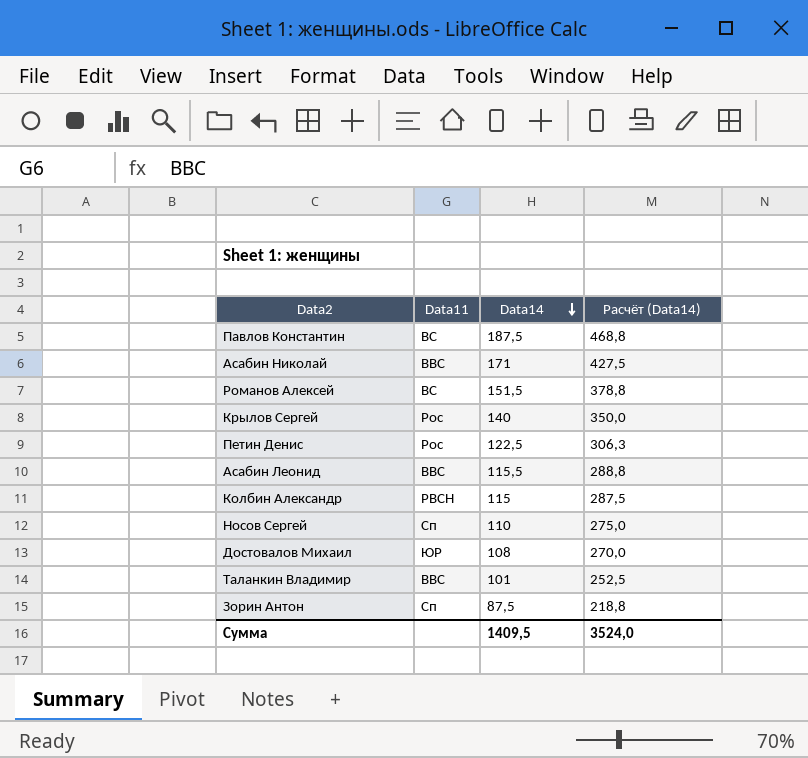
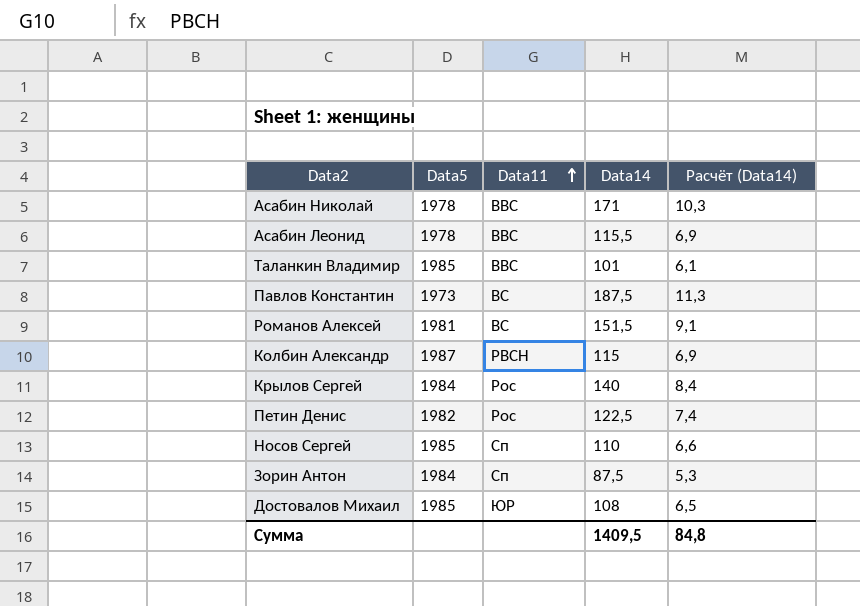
row order: Data14 descending -> Data11 ascending
column Data5 | position: none -> 2
column Расчёт (Data14) | formula: [Data14] * 2,5 -> [Data14] * 0,06
Сумма | Расчёт (Data14): 3524,0 -> 84,8

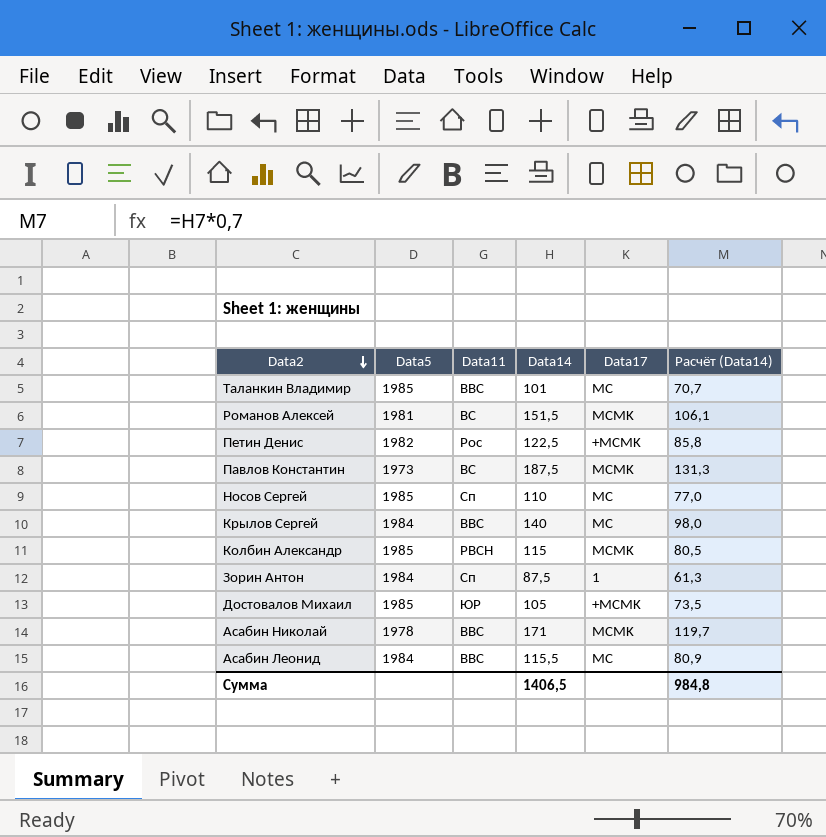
row order: Data11 ascending -> Data2 descending
column Data17 | position: none -> 5
column Расчёт (Data14) | formula: [Data14] * 0,06 -> [Data14] * 0,7
Крылов Сергей | Data11: Рос -> ВВС
Колбин Александр | Data5: 1987 -> 1985
Достовалов Михаил | Data14: 108 -> 105
Асабин Леонид | Data5: 1978 -> 1984
Сумма | Data14: 1409,5 -> 1406,5
Сумма | Расчёт (Data14): 84,8 -> 984,8

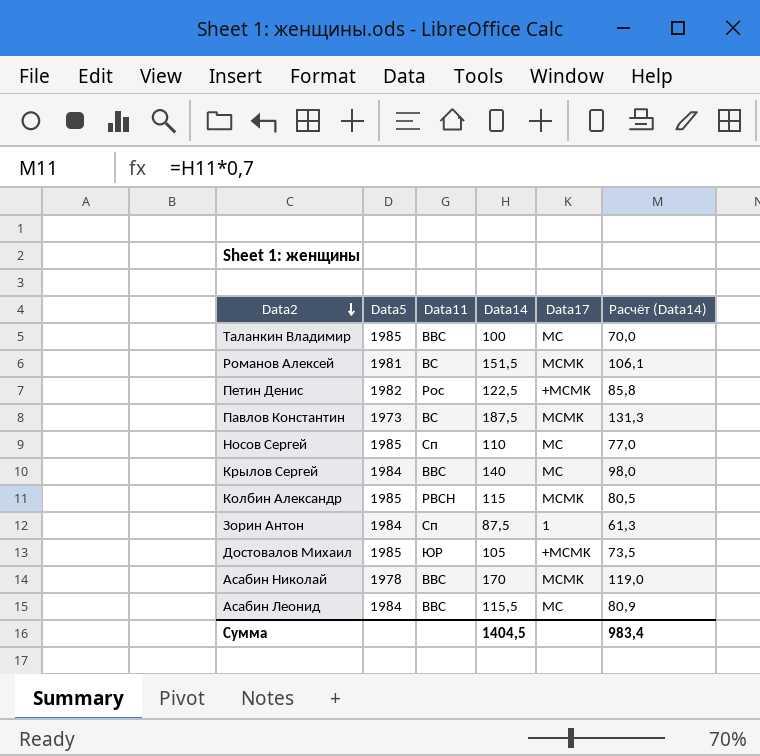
Таланкин Владимир | Data14: 101 -> 100
Таланкин Владимир | Расчёт (Data14): 70,7 -> 70,0
Асабин Николай | Data14: 171 -> 170
Асабин Николай | Расчёт (Data14): 119,7 -> 119,0
Сумма | Data14: 1406,5 -> 1404,5
Сумма | Расчёт (Data14): 984,8 -> 983,4

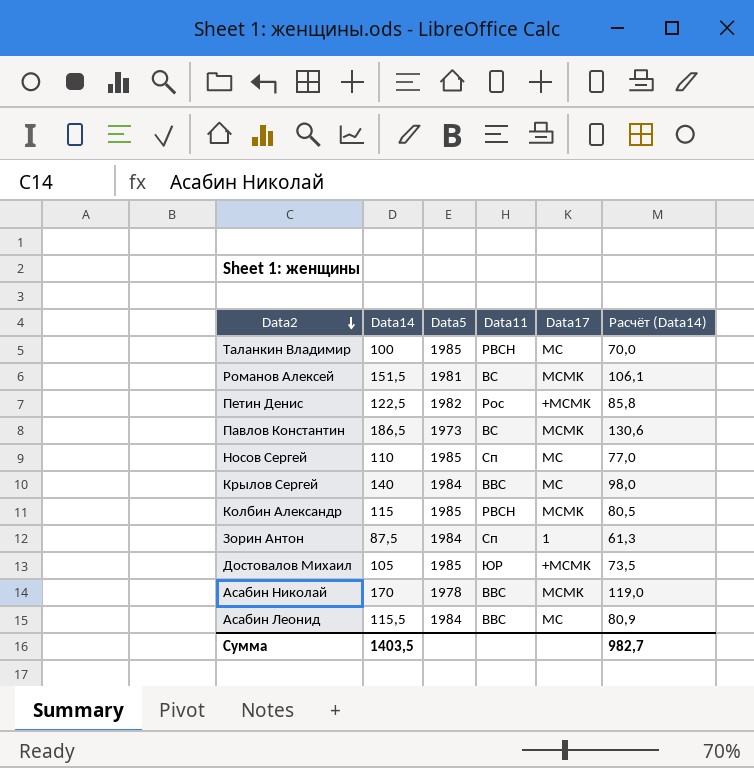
column Data14 | position: 4 -> 2
Таланкин Владимир | Data11: ВВС -> РВСН
Павлов Константин | Data14: 187,5 -> 186,5
Павлов Константин | Расчёт (Data14): 131,3 -> 130,6
Сумма | Data14: 1404,5 -> 1403,5
Сумма | Расчёт (Data14): 983,4 -> 982,7

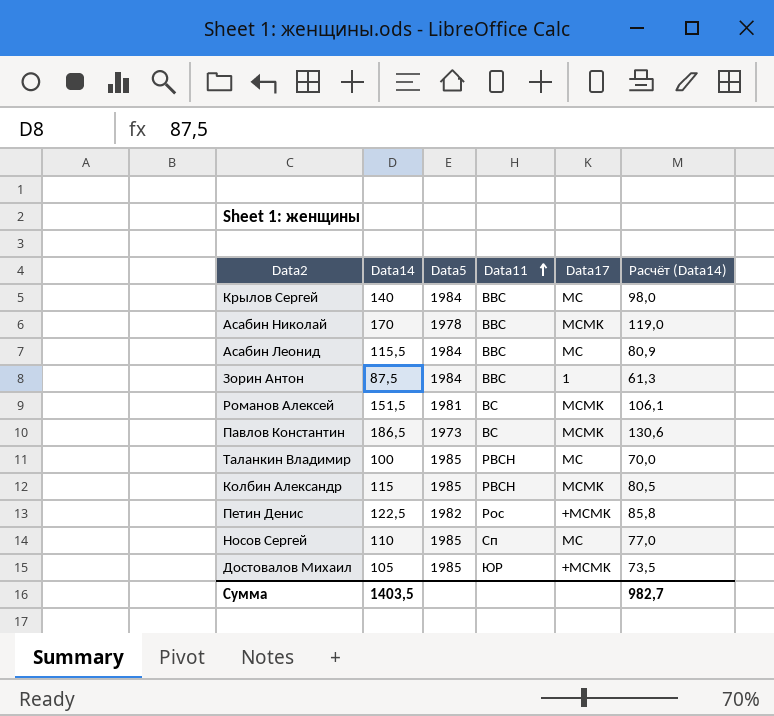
row order: Data2 descending -> Data11 ascending
Зорин Антон | Data11: Сп -> ВВС

